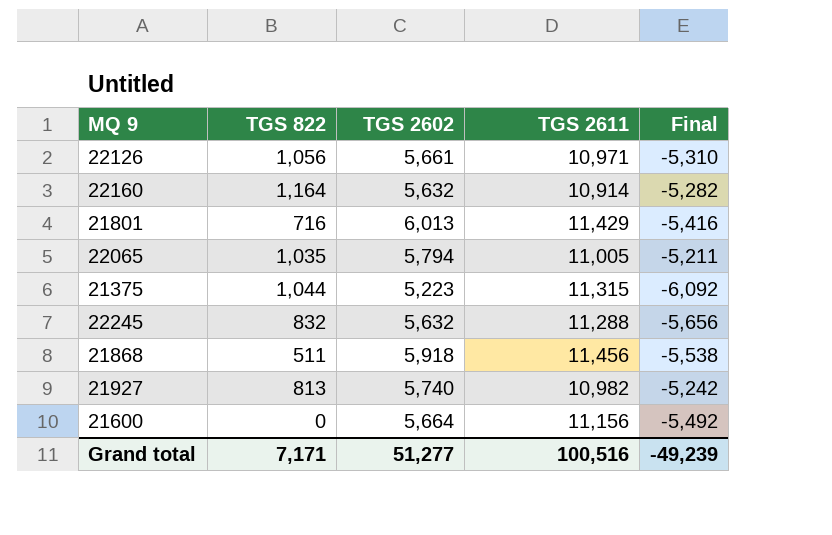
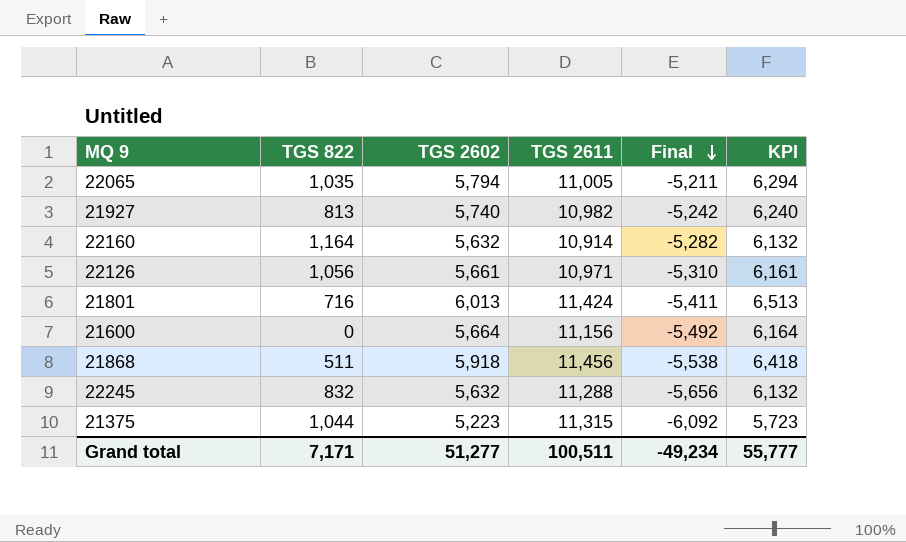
row order: none -> Final descending
column KPI | formula: none -> [TGS 2602] + 500
21801 | TGS 2611: 11,429 -> 11,424
21801 | Final: -5,416 -> -5,411
Grand total | TGS 2611: 100,516 -> 100,511
Grand total | Final: -49,239 -> -49,234

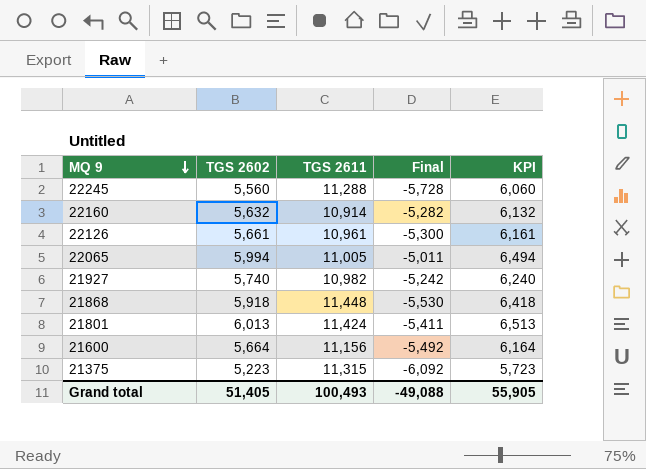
row order: Final descending -> MQ 9 descending
column TGS 822 | position: 2 -> none
22245 | TGS 2602: 5,632 -> 5,560
22245 | Final: -5,656 -> -5,728
22245 | KPI: 6,132 -> 6,060
22126 | TGS 2611: 10,971 -> 10,961
22126 | Final: -5,310 -> -5,300
22065 | TGS 2602: 5,794 -> 5,994
22065 | Final: -5,211 -> -5,011
22065 | KPI: 6,294 -> 6,494
21868 | TGS 2611: 11,456 -> 11,448
21868 | Final: -5,538 -> -5,530
Grand total | TGS 2602: 51,277 -> 51,405
Grand total | TGS 2611: 100,511 -> 100,493
Grand total | Final: -49,234 -> -49,088
Grand total | KPI: 55,777 -> 55,905

